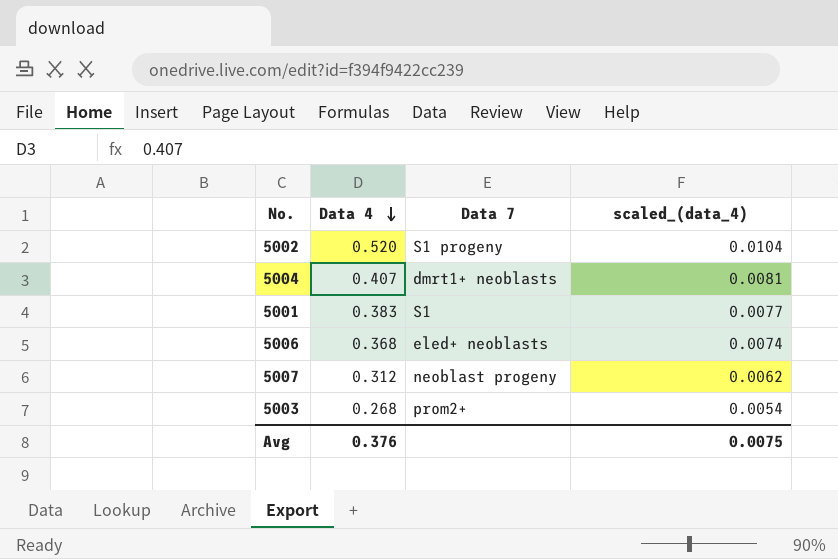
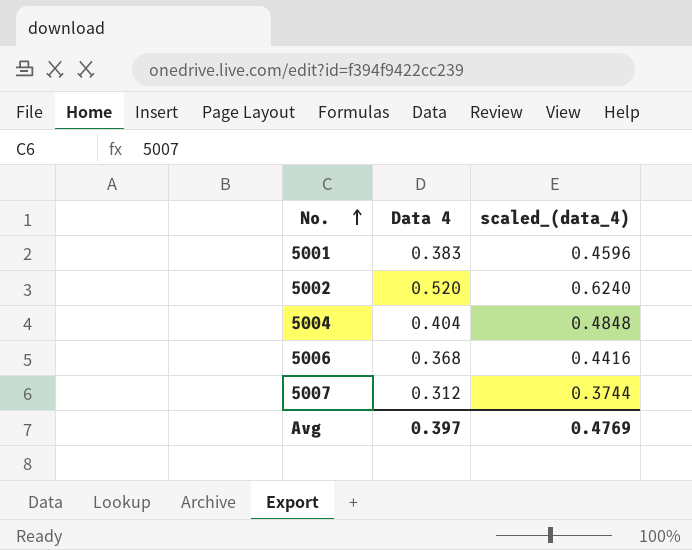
row order: Data 4 descending -> No. ascending
column Data 7 | position: 3 -> none
column scaled_(data_4) | formula: [Data 4] * 0.02 -> [Data 4] * 1.2
row 5003: 0.268 | prom2+ | 0.0054 -> none
5004 | Data 4: 0.407 -> 0.404
Avg | Data 4: 0.376 -> 0.397
Avg | scaled_(data_4): 0.0075 -> 0.4769

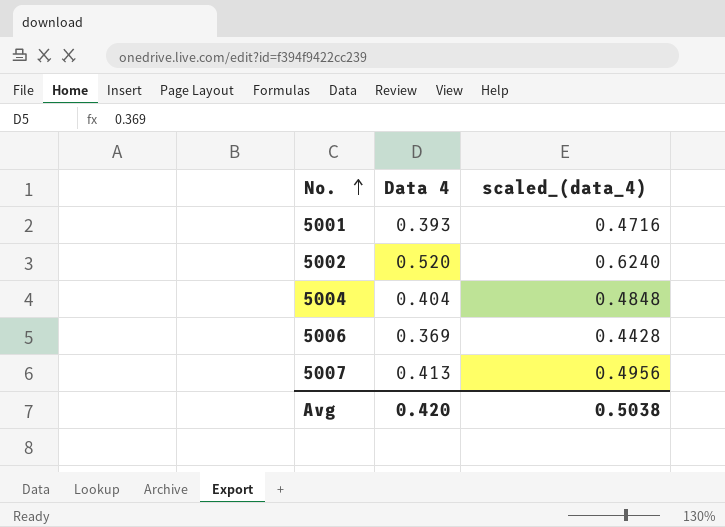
5001 | Data 4: 0.383 -> 0.393
5001 | scaled_(data_4): 0.4596 -> 0.4716
5006 | Data 4: 0.368 -> 0.369
5006 | scaled_(data_4): 0.4416 -> 0.4428
5007 | Data 4: 0.312 -> 0.413
5007 | scaled_(data_4): 0.3744 -> 0.4956
Avg | Data 4: 0.397 -> 0.420
Avg | scaled_(data_4): 0.4769 -> 0.5038

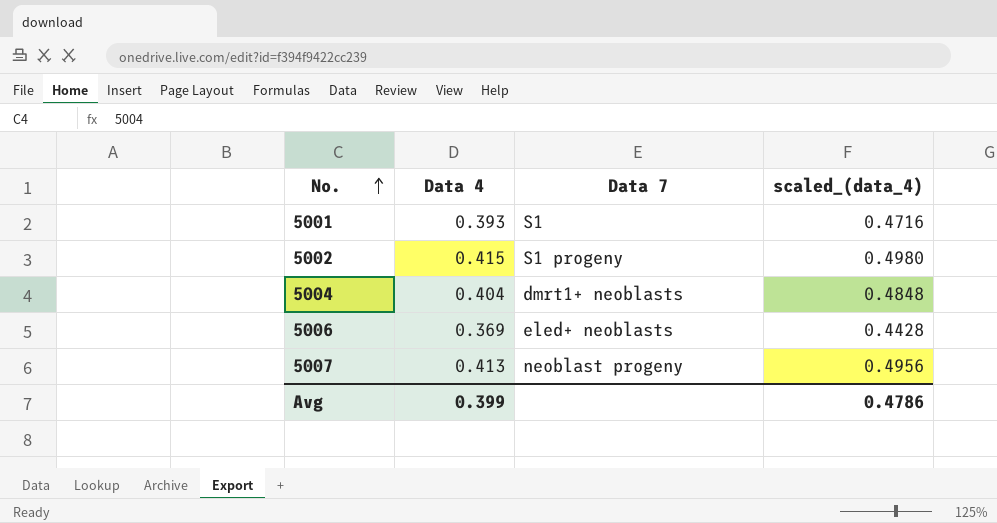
column Data 7 | position: none -> 3
5002 | Data 4: 0.520 -> 0.415
5002 | scaled_(data_4): 0.6240 -> 0.4980
Avg | Data 4: 0.420 -> 0.399
Avg | scaled_(data_4): 0.5038 -> 0.4786

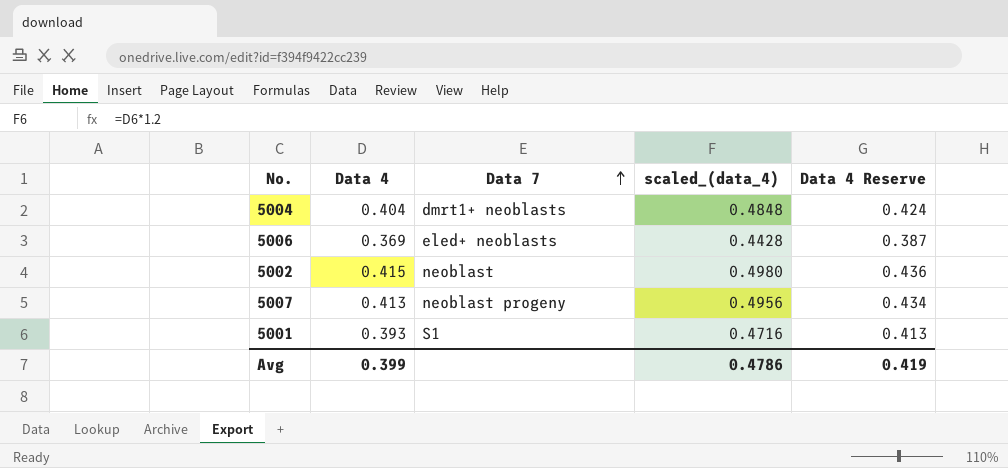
row order: No. ascending -> Data 7 ascending
column Data 4 Reserve | formula: none -> [Data 4] * 1.05
5002 | Data 7: S1 progeny -> neoblast

